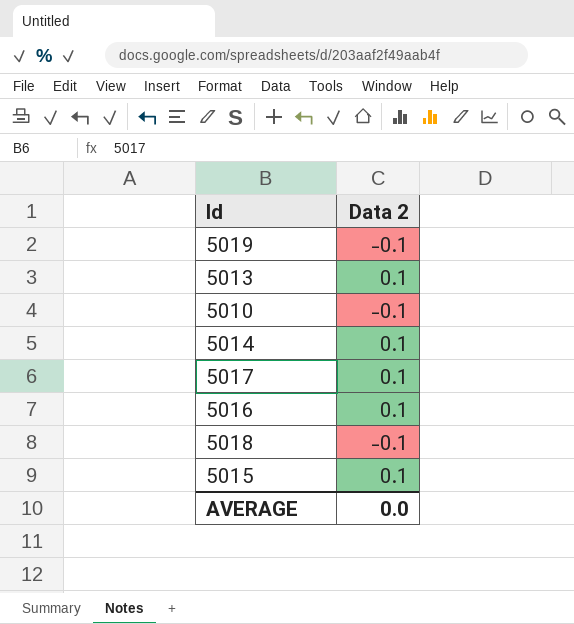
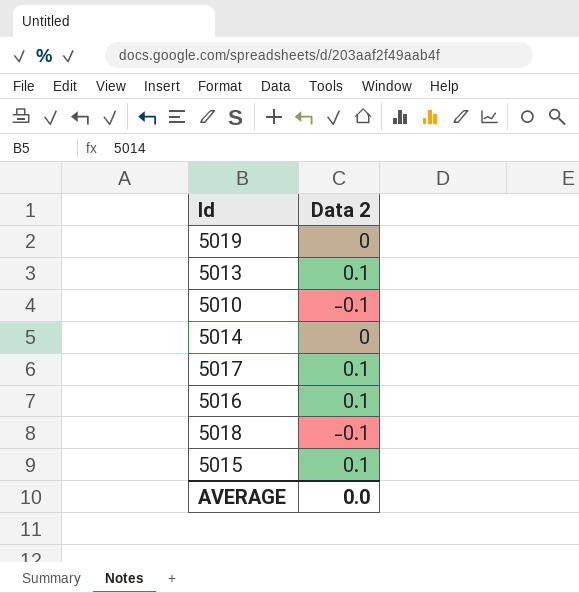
5019 | Data 2: -0.1 -> 0
5014 | Data 2: 0.1 -> 0

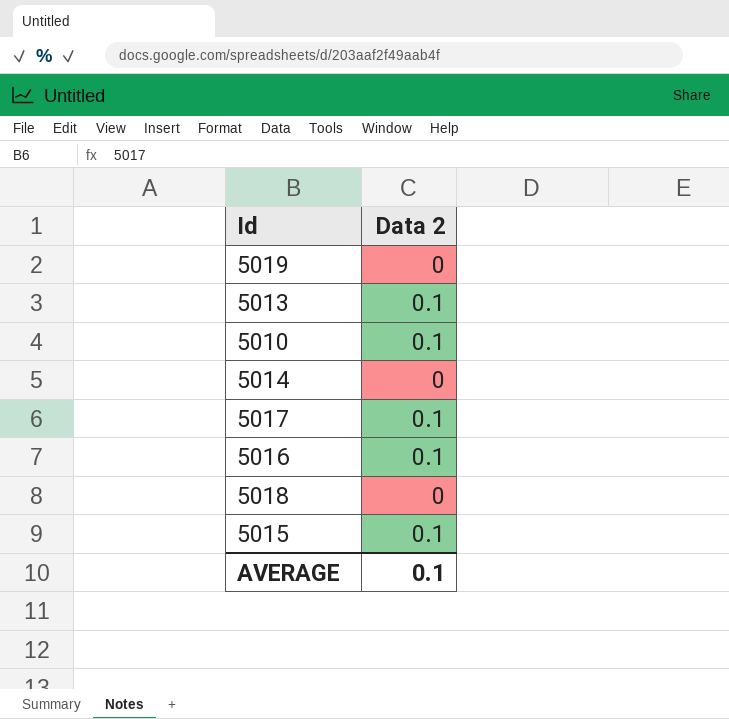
5010 | Data 2: -0.1 -> 0.1
5018 | Data 2: -0.1 -> 0
AVERAGE | Data 2: 0.0 -> 0.1

